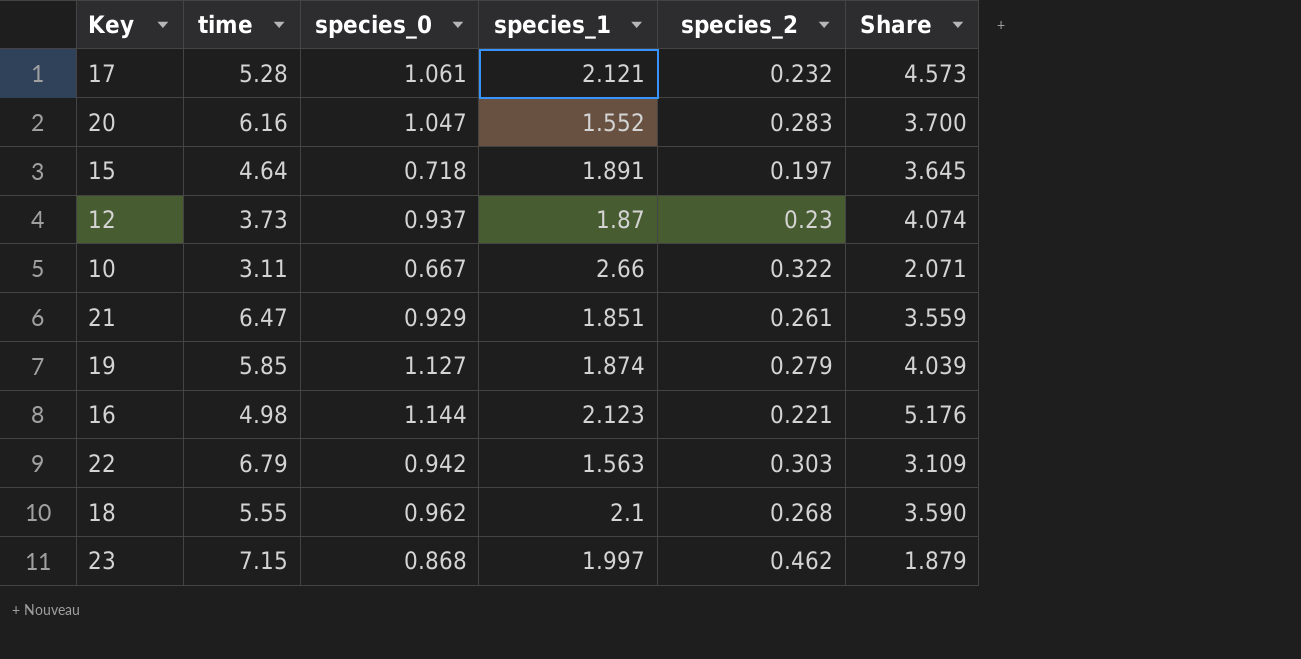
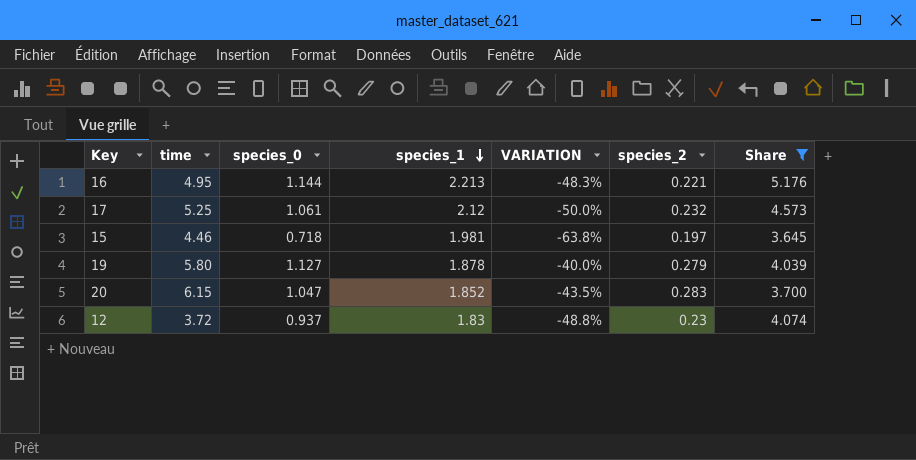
filter: none -> Share >= 3.645
row order: none -> species_1 descending
column VARIATION | formula: none -> ([species_0] - [species_1]) / [species_1]
16 | time: 4.98 -> 4.95
16 | species_1: 2.123 -> 2.213
17 | time: 5.28 -> 5.25
17 | species_1: 2.121 -> 2.12
15 | time: 4.64 -> 4.46
15 | species_1: 1.891 -> 1.981
19 | time: 5.85 -> 5.80
19 | species_1: 1.874 -> 1.878
20 | time: 6.16 -> 6.15
20 | species_1: 1.552 -> 1.852
12 | time: 3.73 -> 3.72
12 | species_1: 1.87 -> 1.83

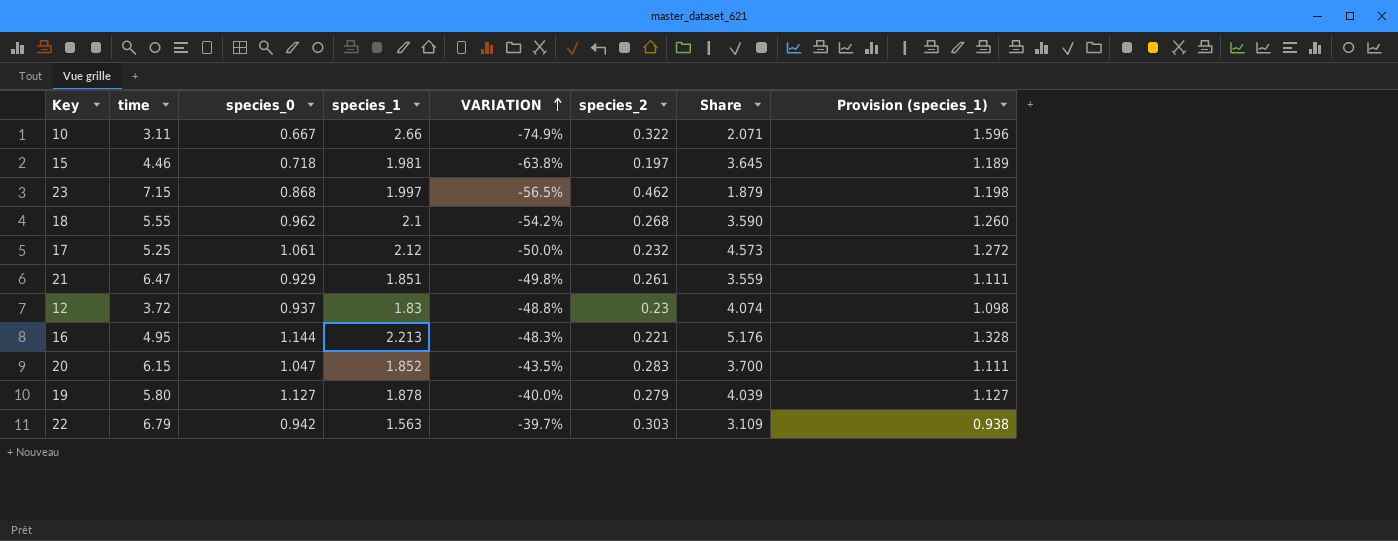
filter: Share >= 3.645 -> none
row order: species_1 descending -> VARIATION ascending
column Provision (species_1) | formula: none -> [species_1] * 0.6

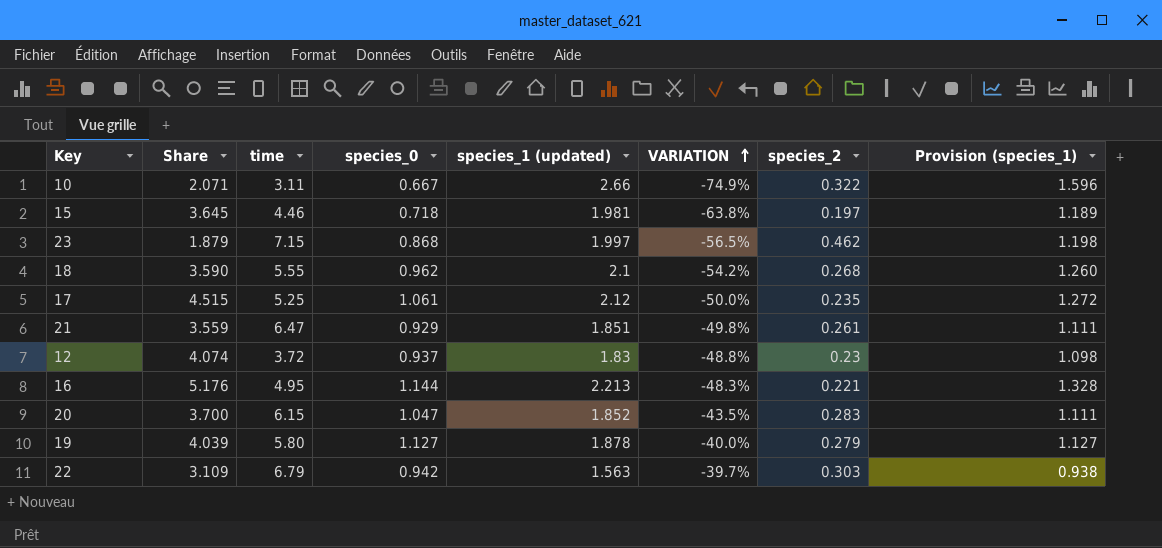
column Share | position: 7 -> 2
column name: species_1 -> species_1 (updated)
17 | Share: 4.573 -> 4.515
17 | species_2: 0.232 -> 0.235

